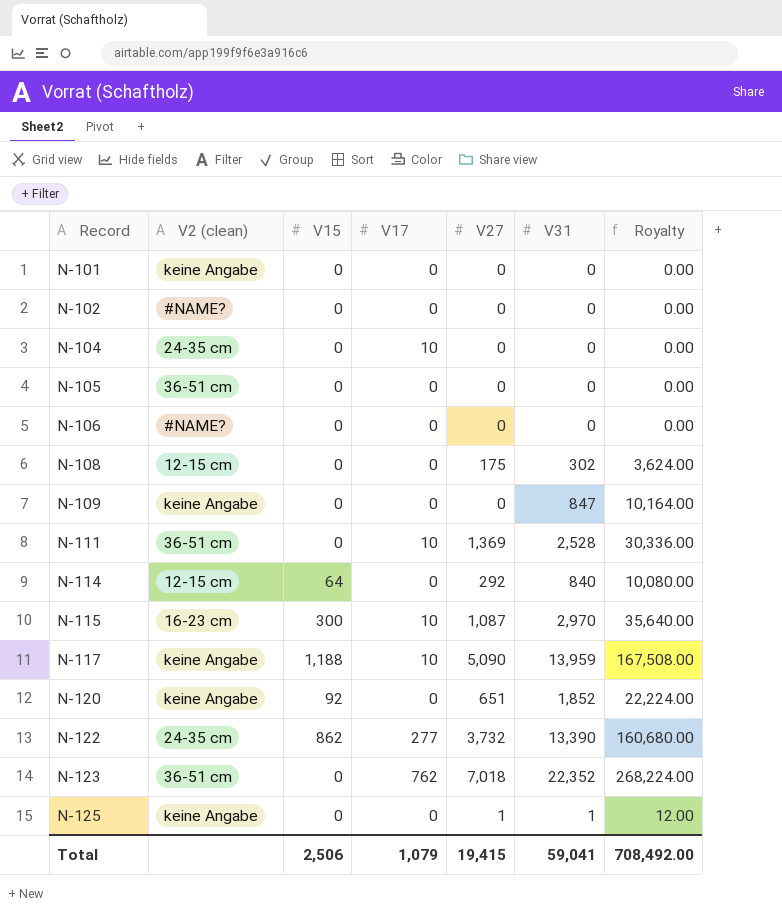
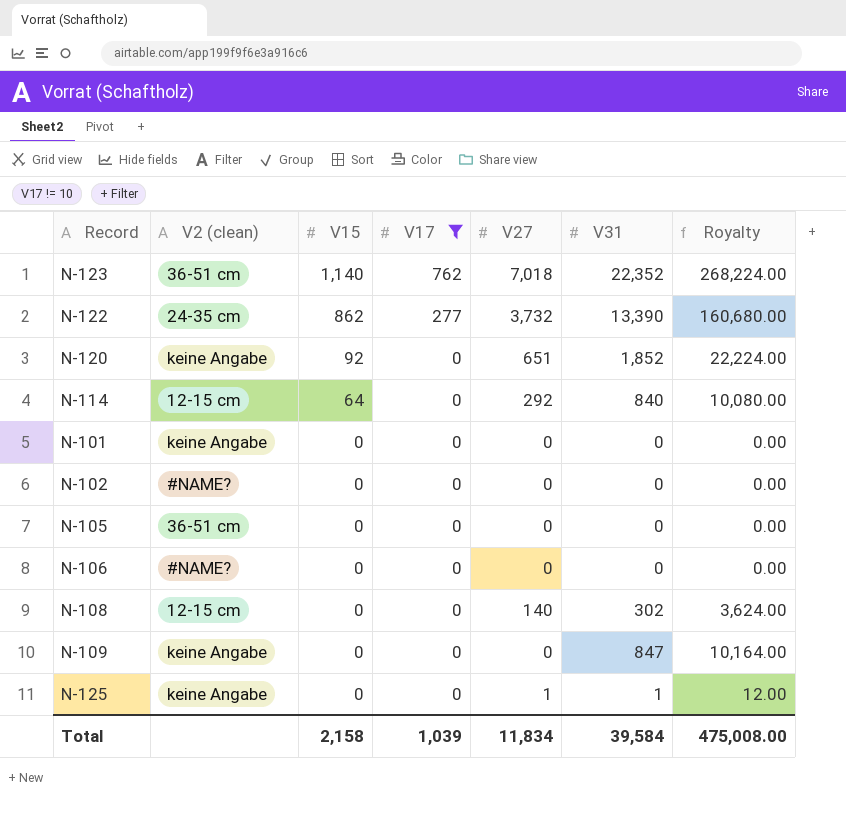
filter: none -> V17 != 10
row order: Record ascending -> V15 descending
N-123 | V15: 0 -> 1,140
N-108 | V27: 175 -> 140
Total | V15: 2,506 -> 2,158
Total | V17: 1,079 -> 1,039
Total | V27: 19,415 -> 11,834
Total | V31: 59,041 -> 39,584
Total | Royalty: 708,492.00 -> 475,008.00

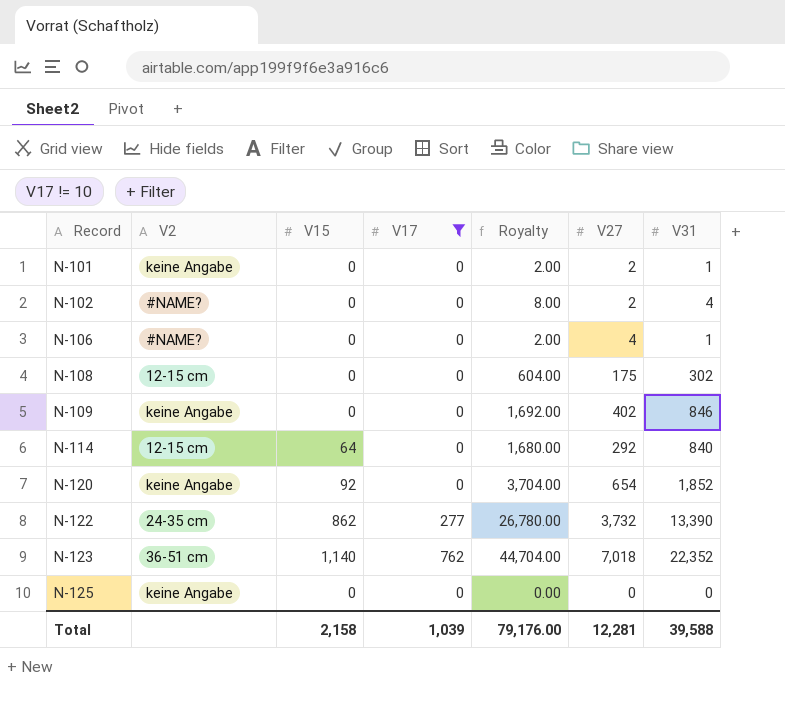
row order: V15 descending -> Record ascending
column name: V2 (clean) -> V2
column Royalty | formula: [V31] * 12 -> [V31] * 2
column Royalty | position: 7 -> 5
row N-105: 36-51 cm | 0 | 0 | 0 | 0 | 0.00 -> none
N-101 | V27: 0 -> 2
N-101 | V31: 0 -> 1
N-102 | V27: 0 -> 2
N-102 | V31: 0 -> 4
N-106 | V27: 0 -> 4
N-106 | V31: 0 -> 1
N-108 | V27: 140 -> 175
N-109 | V27: 0 -> 402
N-109 | V31: 847 -> 846
N-120 | V27: 651 -> 654
N-125 | V27: 1 -> 0
N-125 | V31: 1 -> 0
Total | Royalty: 475,008.00 -> 79,176.00
Total | V27: 11,834 -> 12,281
Total | V31: 39,584 -> 39,588

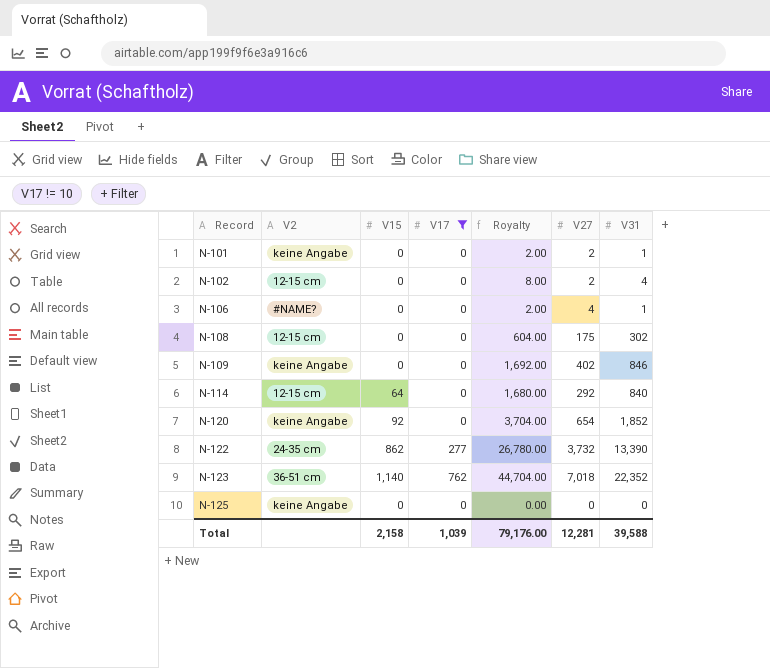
N-102 | V2: #NAME? -> 12-15 cm

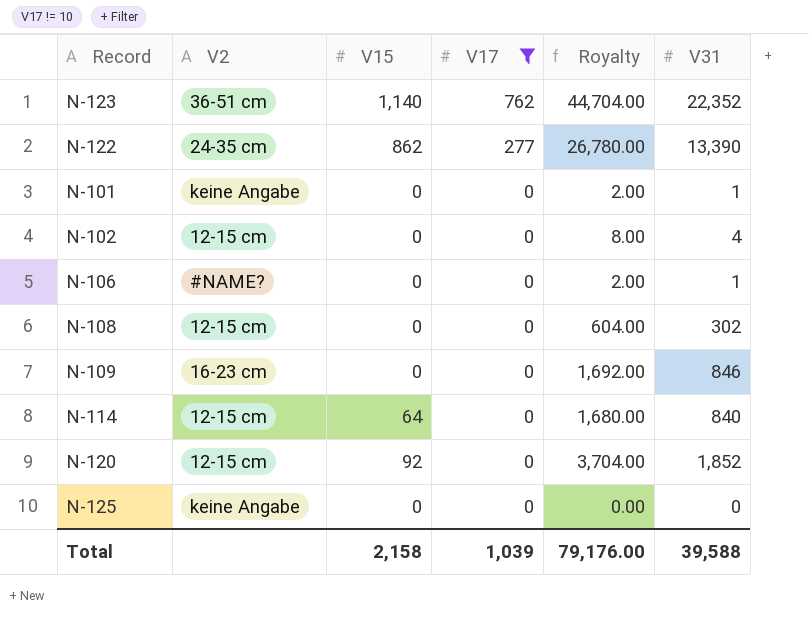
row order: Record ascending -> V17 descending
column V27 | position: 6 -> none
N-109 | V2: keine Angabe -> 16-23 cm
N-120 | V2: keine Angabe -> 12-15 cm

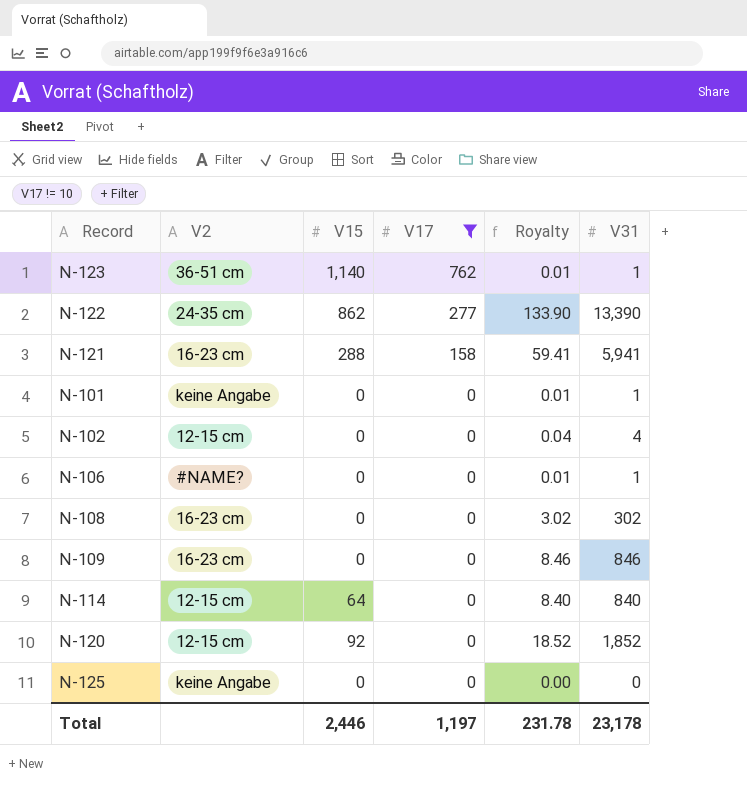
column Royalty | formula: [V31] * 2 -> [V31] * 0.01
N-123 | V31: 22,352 -> 1
row N-121: none -> 16-23 cm | 288 | 158 | 59.41 | 5,941
N-108 | V2: 12-15 cm -> 16-23 cm
Total | V15: 2,158 -> 2,446
Total | V17: 1,039 -> 1,197
Total | Royalty: 79,176.00 -> 231.78
Total | V31: 39,588 -> 23,178

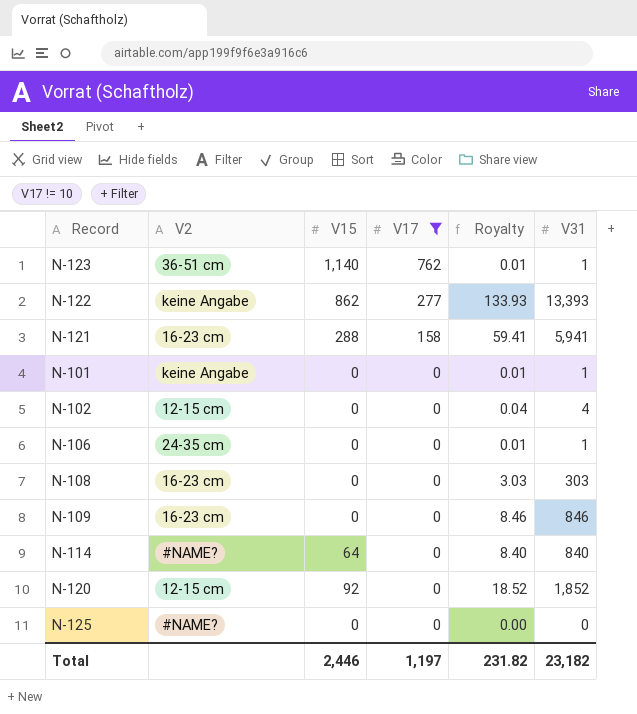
N-122 | V2: 24-35 cm -> keine Angabe
N-122 | Royalty: 133.90 -> 133.93
N-122 | V31: 13,390 -> 13,393
N-106 | V2: #NAME? -> 24-35 cm
N-108 | Royalty: 3.02 -> 3.03
N-108 | V31: 302 -> 303
N-114 | V2: 12-15 cm -> #NAME?
N-125 | V2: keine Angabe -> #NAME?
Total | Royalty: 231.78 -> 231.82
Total | V31: 23,178 -> 23,182

